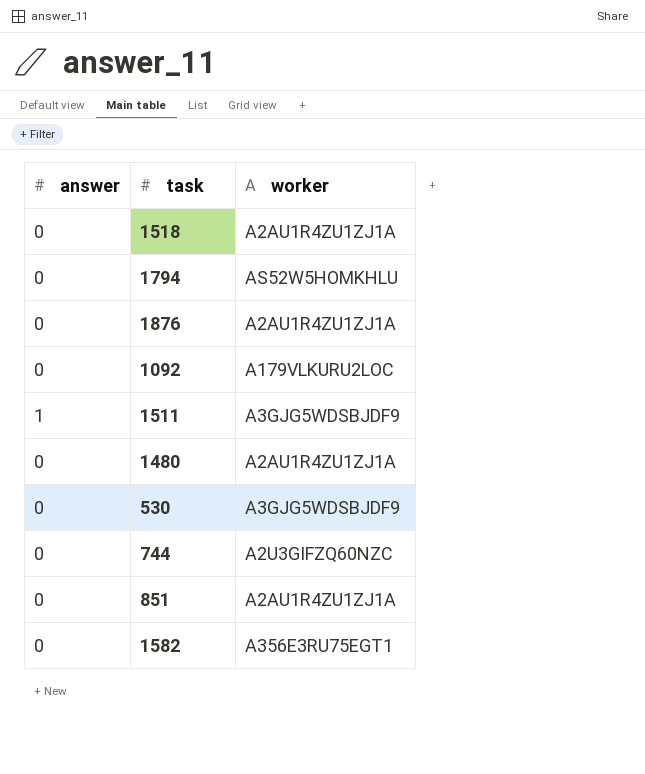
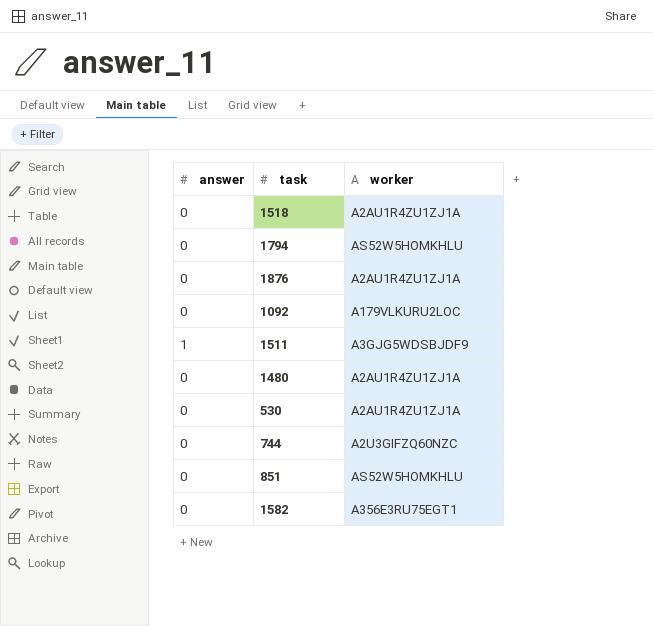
530 | worker: A3GJG5WDSBJDF9 -> A2AU1R4ZU1ZJ1A
851 | worker: A2AU1R4ZU1ZJ1A -> AS52W5HOMKHLU

